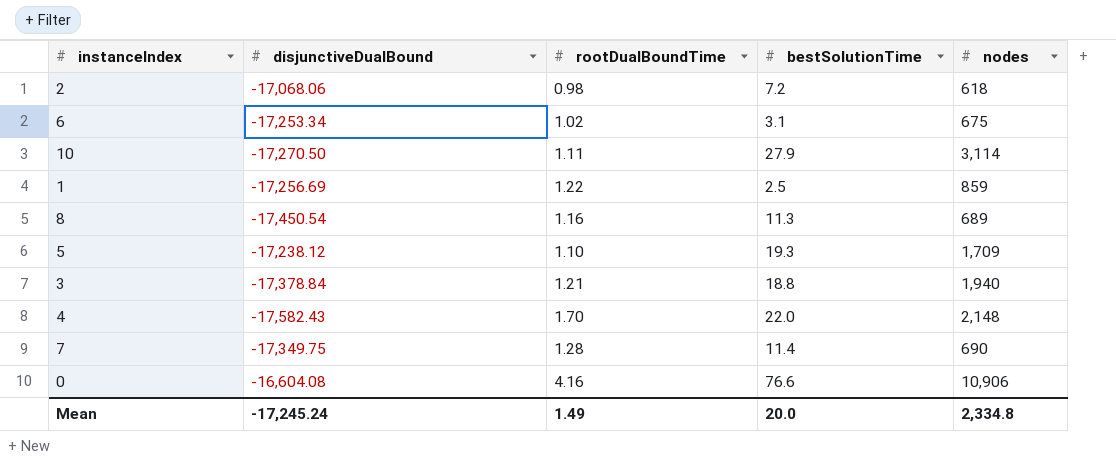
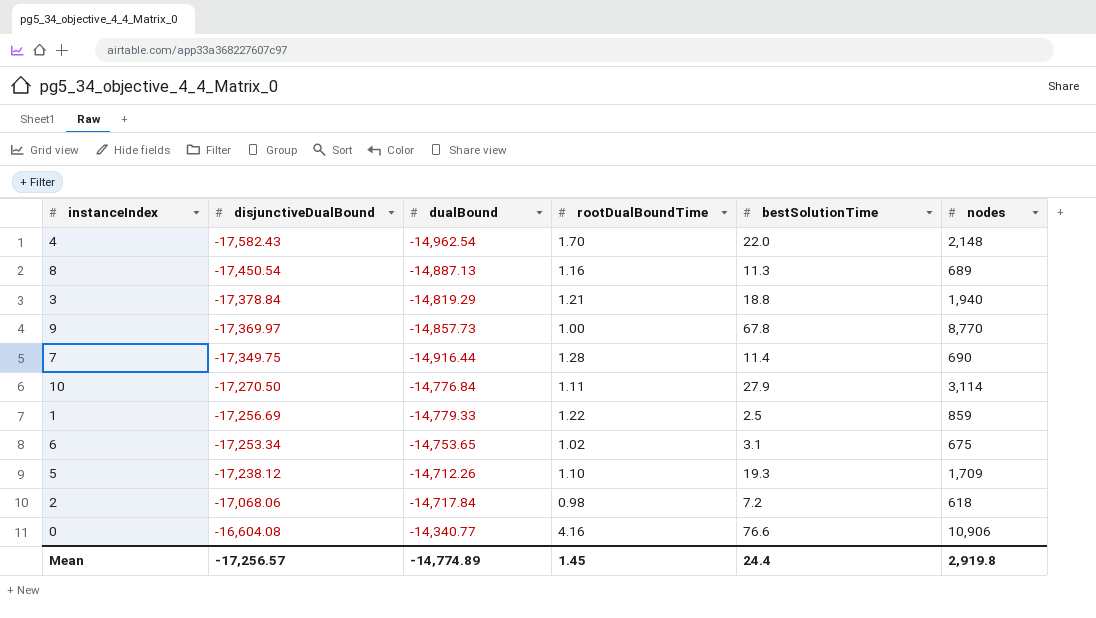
row order: none -> disjunctiveDualBound ascending
column dualBound | position: none -> 3
row 9: none -> -17,369.97 | -14,857.73 | 1.00 | 67.8 | 8,770
Mean | disjunctiveDualBound: -17,245.24 -> -17,256.57
Mean | rootDualBoundTime: 1.49 -> 1.45
Mean | bestSolutionTime: 20.0 -> 24.4
Mean | nodes: 2,334.8 -> 2,919.8

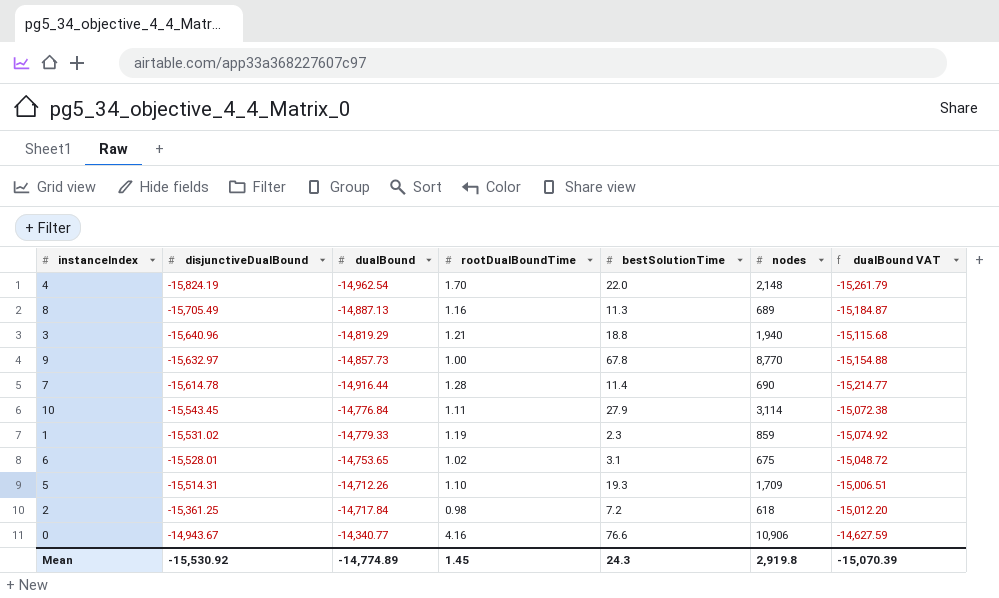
column dualBound VAT | formula: none -> [dualBound] * 1.02
4 | disjunctiveDualBound: -17,582.43 -> -15,824.19
8 | disjunctiveDualBound: -17,450.54 -> -15,705.49
3 | disjunctiveDualBound: -17,378.84 -> -15,640.96
9 | disjunctiveDualBound: -17,369.97 -> -15,632.97
7 | disjunctiveDualBound: -17,349.75 -> -15,614.78
10 | disjunctiveDualBound: -17,270.50 -> -15,543.45
1 | disjunctiveDualBound: -17,256.69 -> -15,531.02
1 | rootDualBoundTime: 1.22 -> 1.19
1 | bestSolutionTime: 2.5 -> 2.3
6 | disjunctiveDualBound: -17,253.34 -> -15,528.01
5 | disjunctiveDualBound: -17,238.12 -> -15,514.31
2 | disjunctiveDualBound: -17,068.06 -> -15,361.25
0 | disjunctiveDualBound: -16,604.08 -> -14,943.67
Mean | disjunctiveDualBound: -17,256.57 -> -15,530.92
Mean | bestSolutionTime: 24.4 -> 24.3

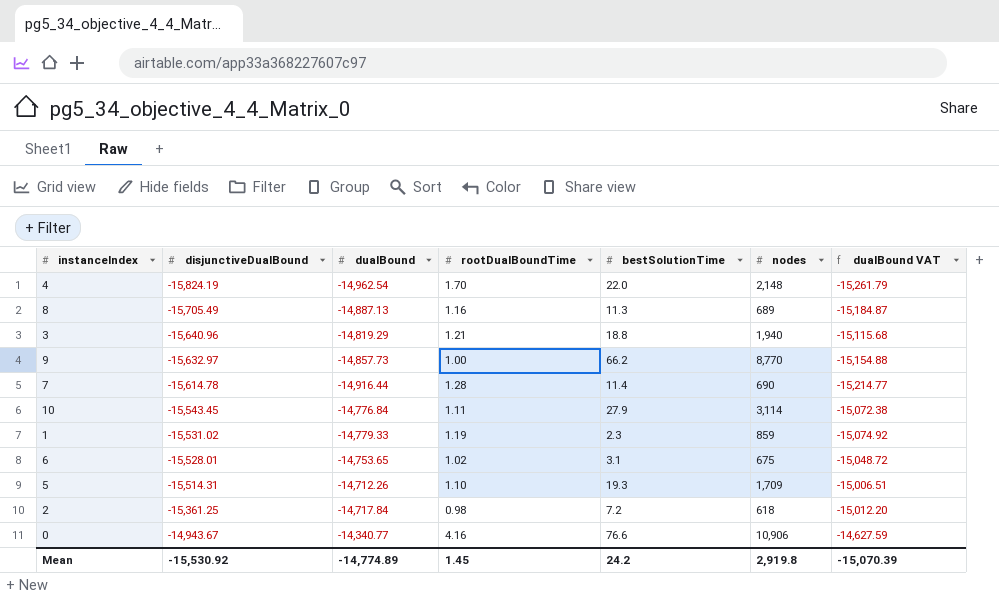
9 | bestSolutionTime: 67.8 -> 66.2
Mean | bestSolutionTime: 24.3 -> 24.2

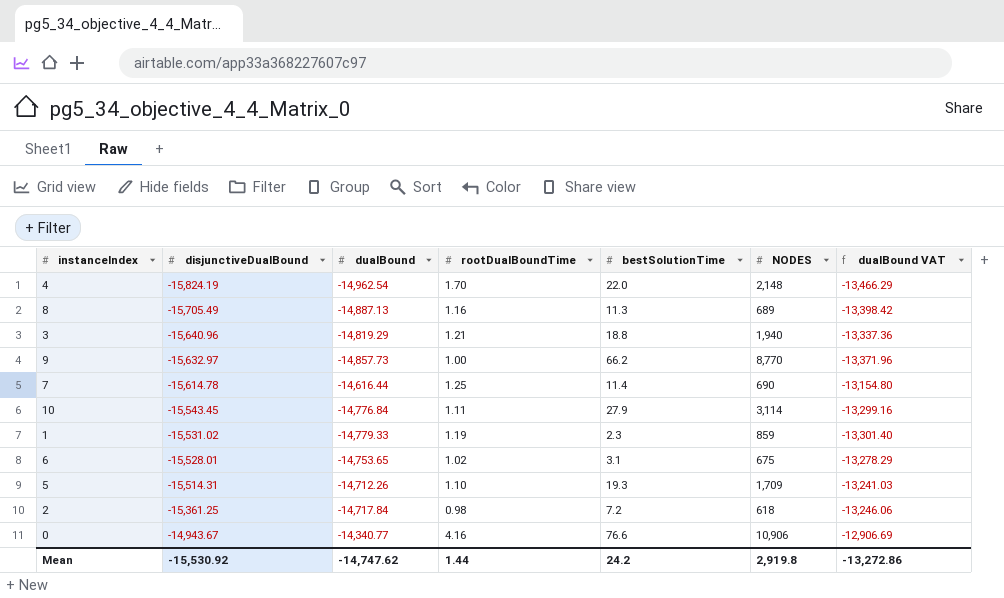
column name: nodes -> NODES
column dualBound VAT | formula: [dualBound] * 1.02 -> [dualBound] * 0.9
7 | dualBound: -14,916.44 -> -14,616.44
7 | rootDualBoundTime: 1.28 -> 1.25
Mean | dualBound: -14,774.89 -> -14,747.62
Mean | rootDualBoundTime: 1.45 -> 1.44
Mean | dualBound VAT: -15,070.39 -> -13,272.86

